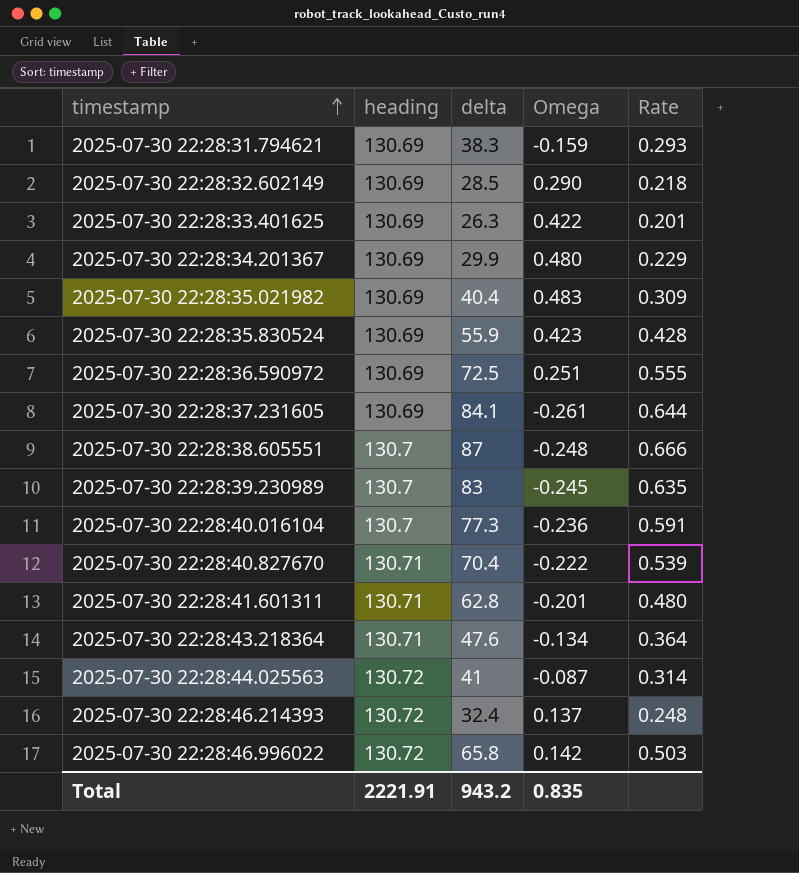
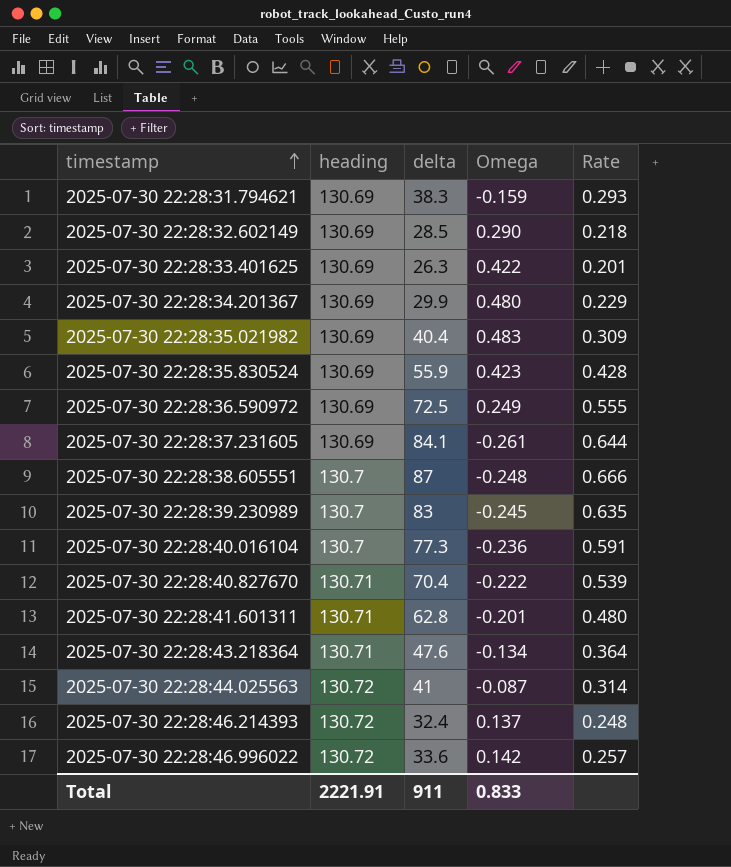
2025-07-30 22:28:36.590972 | Omega: 0.251 -> 0.249
2025-07-30 22:28:46.996022 | delta: 65.8 -> 33.6
2025-07-30 22:28:46.996022 | Rate: 0.503 -> 0.257
Total | delta: 943.2 -> 911
Total | Omega: 0.835 -> 0.833

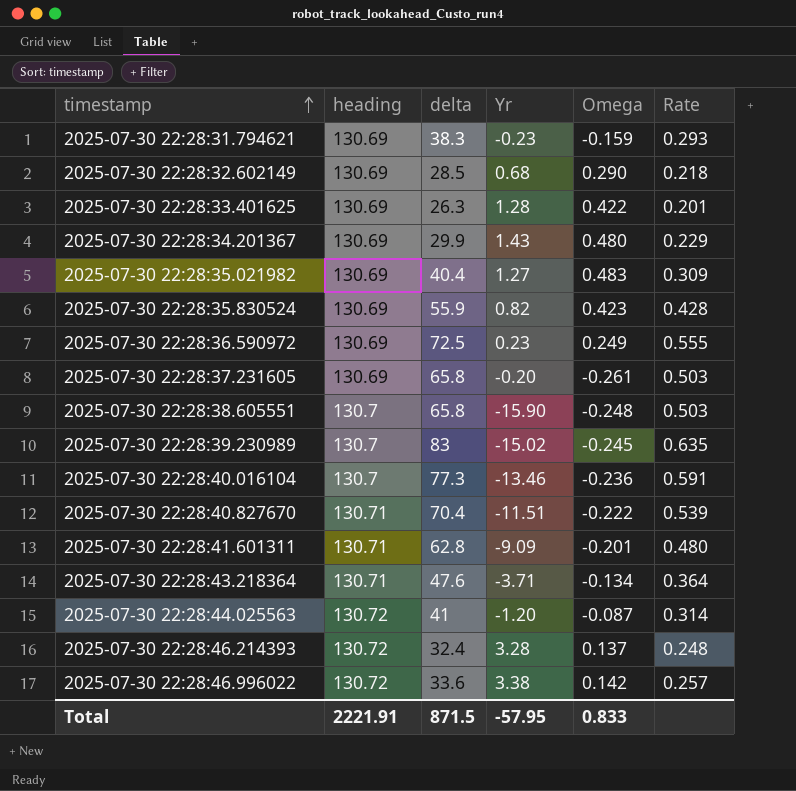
column Yr | position: none -> 4
2025-07-30 22:28:37.231605 | delta: 84.1 -> 65.8
2025-07-30 22:28:37.231605 | Rate: 0.644 -> 0.503
2025-07-30 22:28:38.605551 | delta: 87 -> 65.8
2025-07-30 22:28:38.605551 | Rate: 0.666 -> 0.503
Total | delta: 911 -> 871.5

